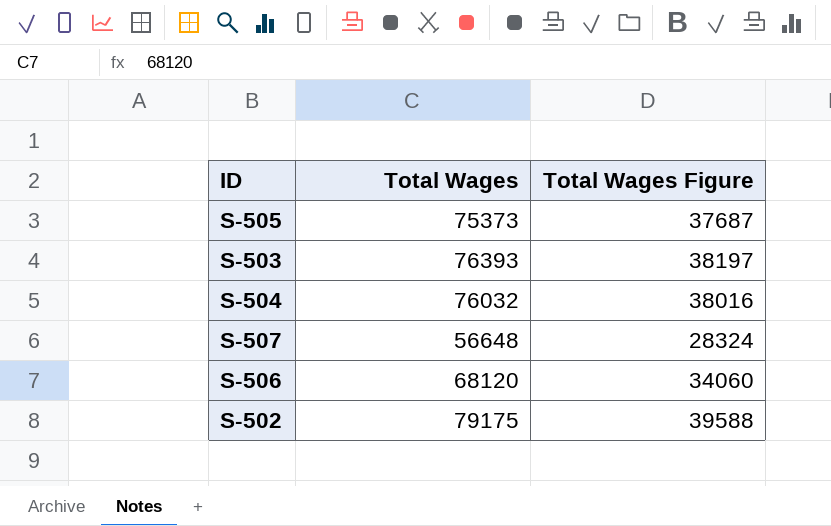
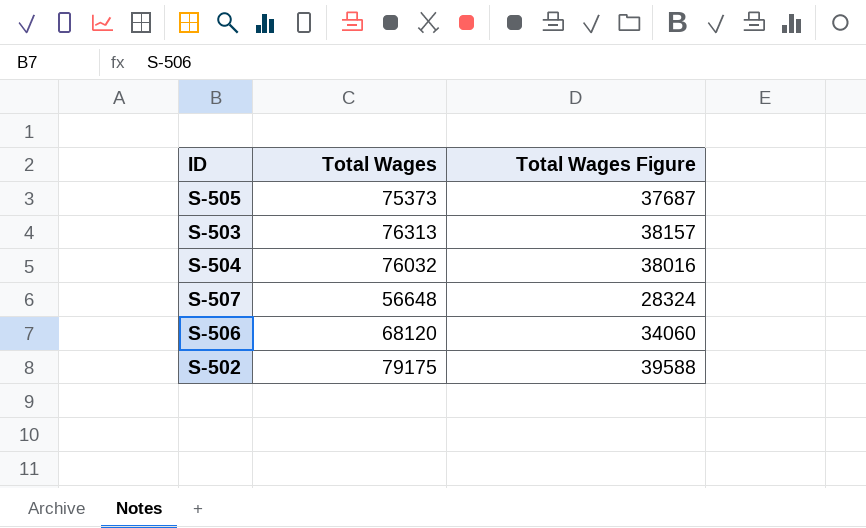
S-503 | Total Wages: 76393 -> 76313
S-503 | Total Wages Figure: 38197 -> 38157

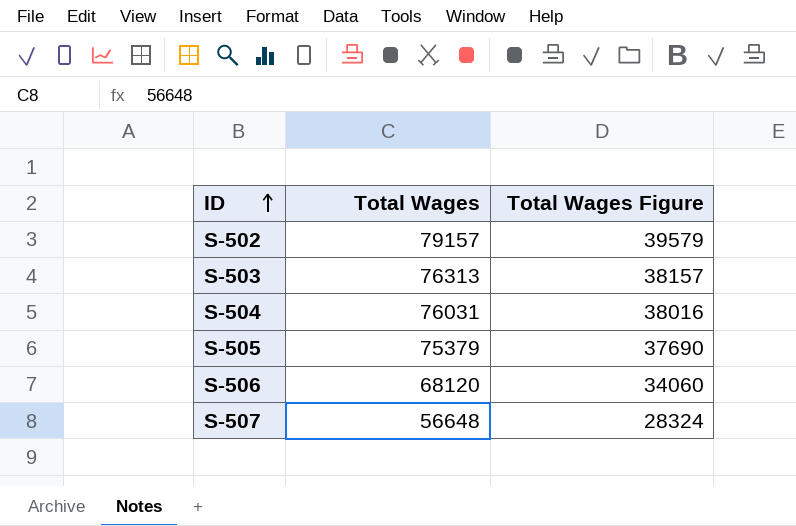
row order: none -> ID ascending
S-502 | Total Wages: 79175 -> 79157
S-502 | Total Wages Figure: 39588 -> 39579
S-504 | Total Wages: 76032 -> 76031
S-505 | Total Wages: 75373 -> 75379
S-505 | Total Wages Figure: 37687 -> 37690

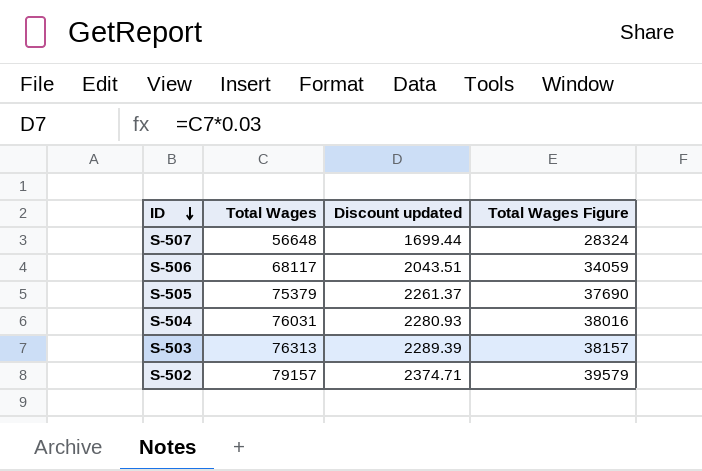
row order: ID ascending -> ID descending
column Discount updated | formula: none -> [Total Wages] * 0.03
S-506 | Total Wages: 68120 -> 68117
S-506 | Total Wages Figure: 34060 -> 34059

